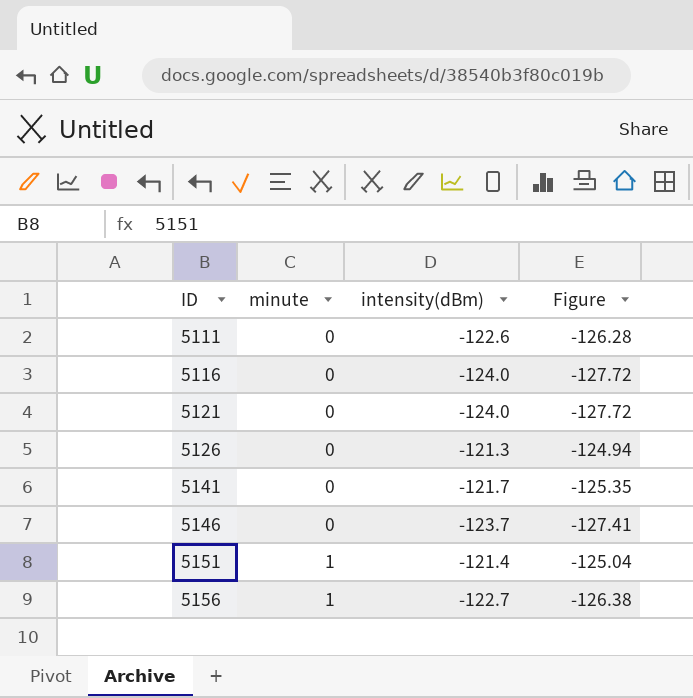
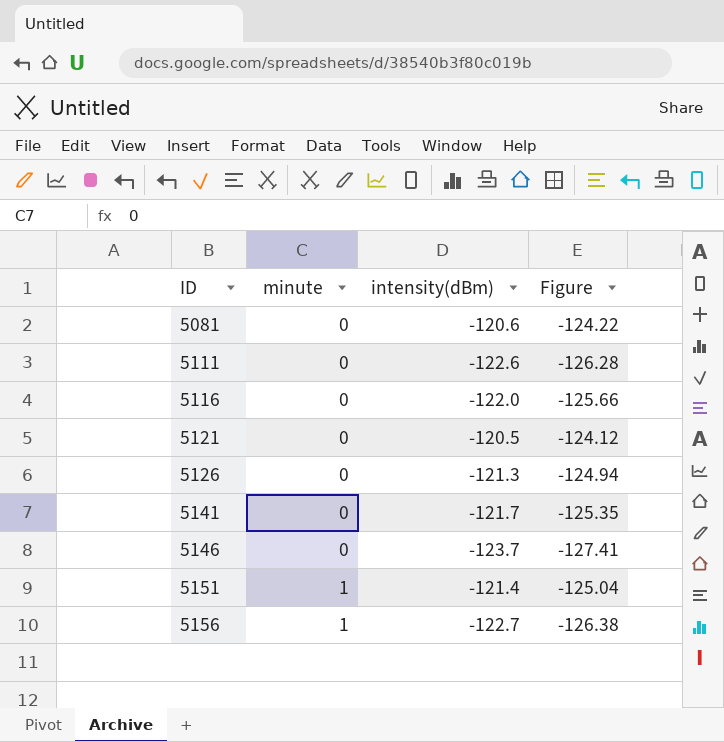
row 5081: none -> 0 | -120.6 | -124.22
5116 | intensity(dBm): -124.0 -> -122.0
5116 | Figure: -127.72 -> -125.66
5121 | intensity(dBm): -124.0 -> -120.5
5121 | Figure: -127.72 -> -124.12

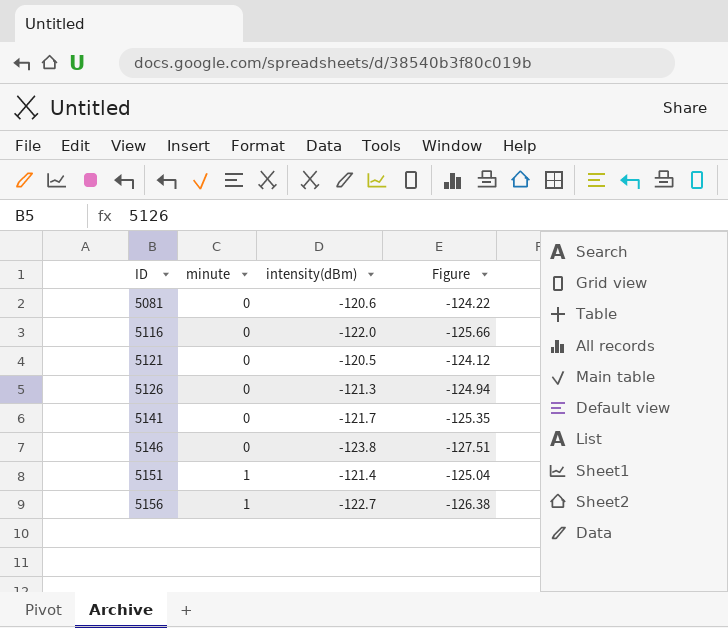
row 5111: 0 | -122.6 | -126.28 -> none
5146 | intensity(dBm): -123.7 -> -123.8
5146 | Figure: -127.41 -> -127.51

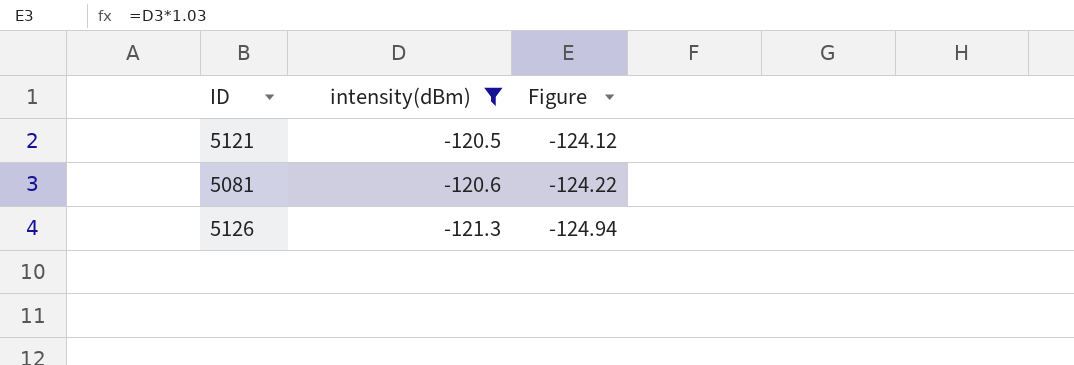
filter: none -> intensity(dBm) >= -121.3
row order: ID ascending -> intensity(dBm) descending
column minute | position: 2 -> none

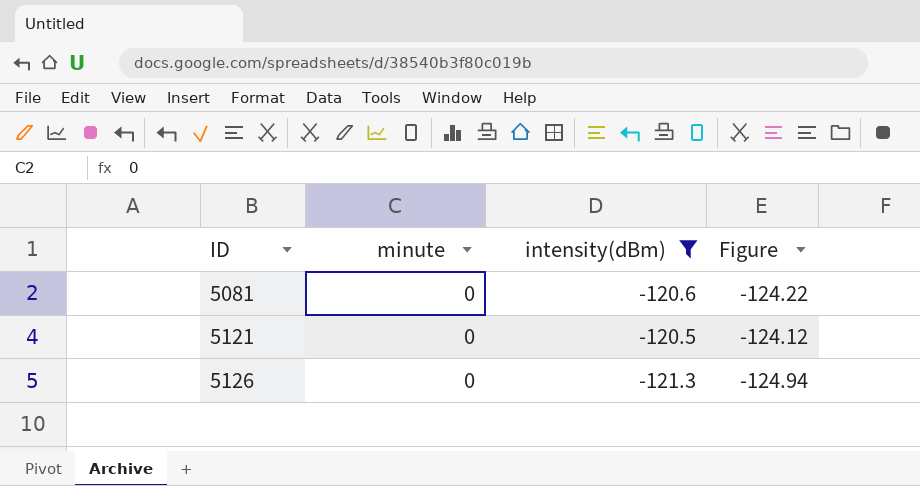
row order: intensity(dBm) descending -> ID ascending
column minute | position: none -> 2

